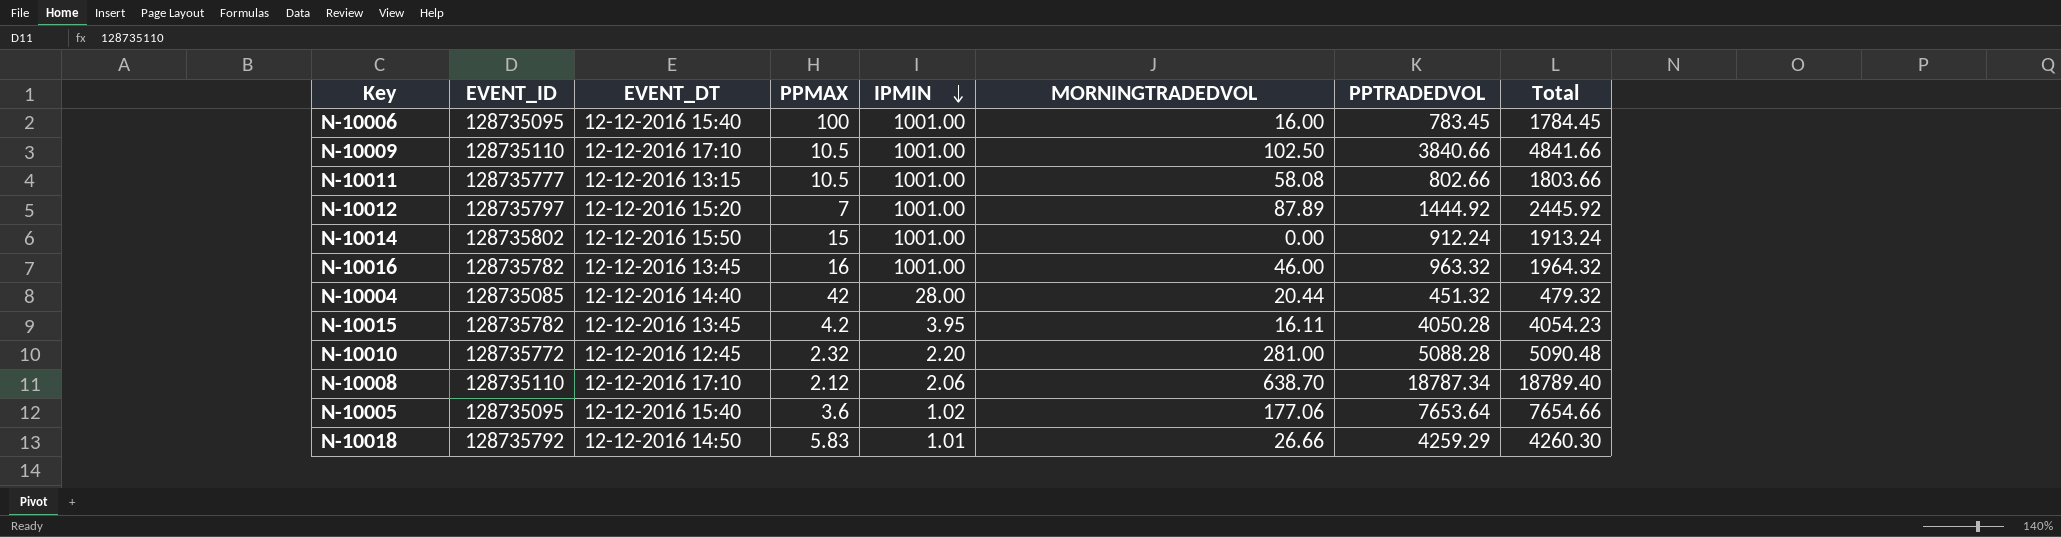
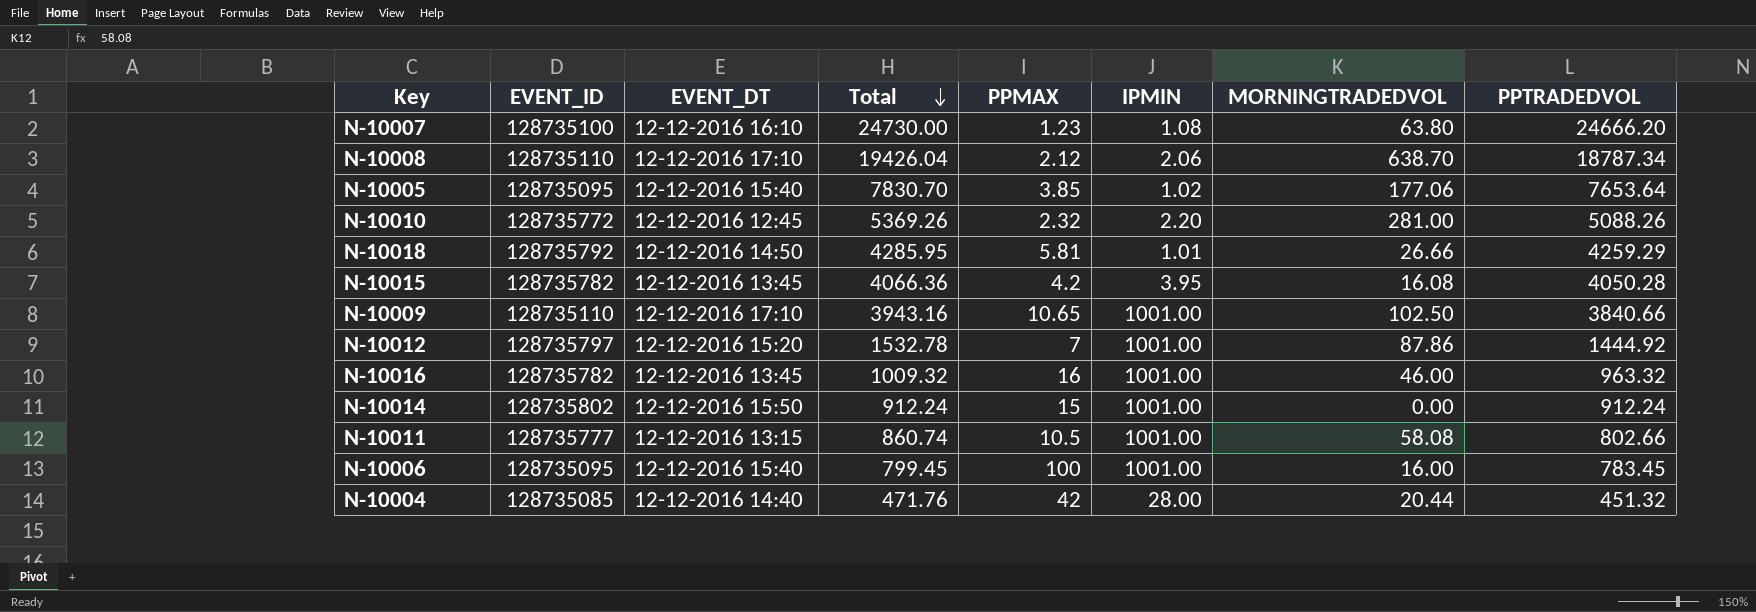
row order: IPMIN descending -> Total descending
column Total | formula: [IPMIN] + [PPTRADEDVOL] -> [MORNINGTRADEDVOL] + [PPTRADEDVOL]
column Total | position: 8 -> 4
row N-10007: none -> 128735100 | 12-12-2016 16:10 | 24730.00 | 1.23 | 1.08 | 63.80 | 24666.20
N-10005 | PPMAX: 3.6 -> 3.85
N-10010 | PPTRADEDVOL: 5088.28 -> 5088.26
N-10018 | PPMAX: 5.83 -> 5.81
N-10015 | MORNINGTRADEDVOL: 16.11 -> 16.08
N-10009 | PPMAX: 10.5 -> 10.65
N-10012 | MORNINGTRADEDVOL: 87.89 -> 87.86

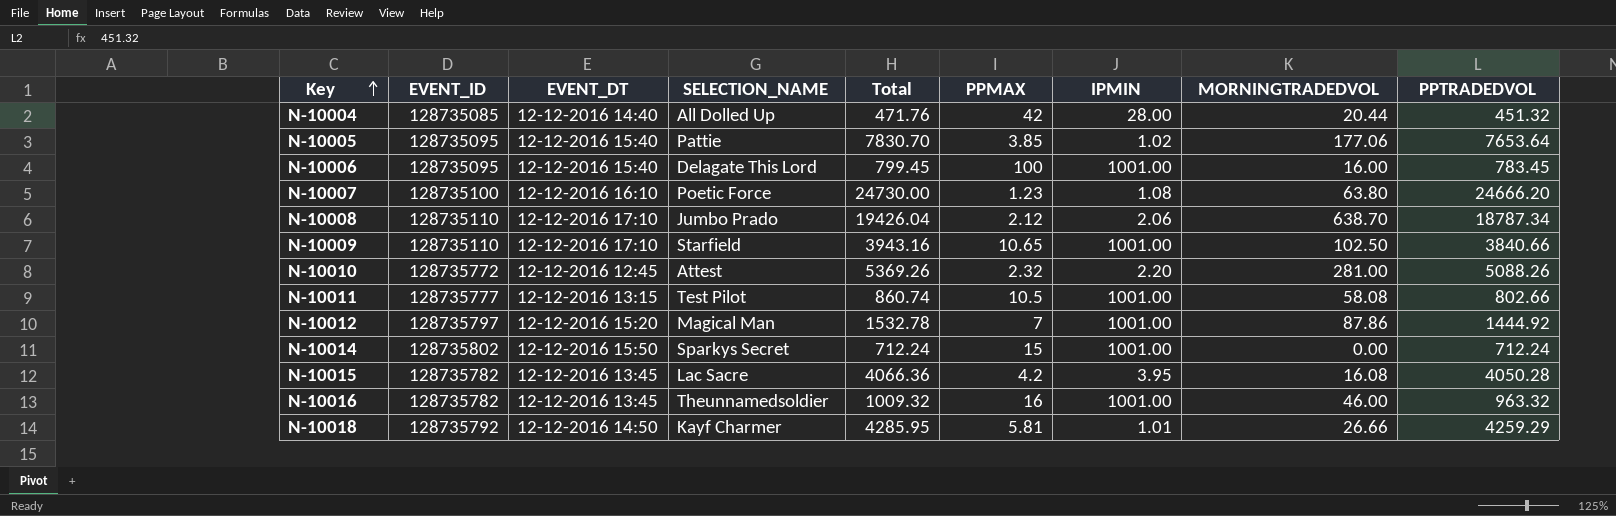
row order: Total descending -> Key ascending
column SELECTION_NAME | position: none -> 4
N-10014 | Total: 912.24 -> 712.24
N-10014 | PPTRADEDVOL: 912.24 -> 712.24

